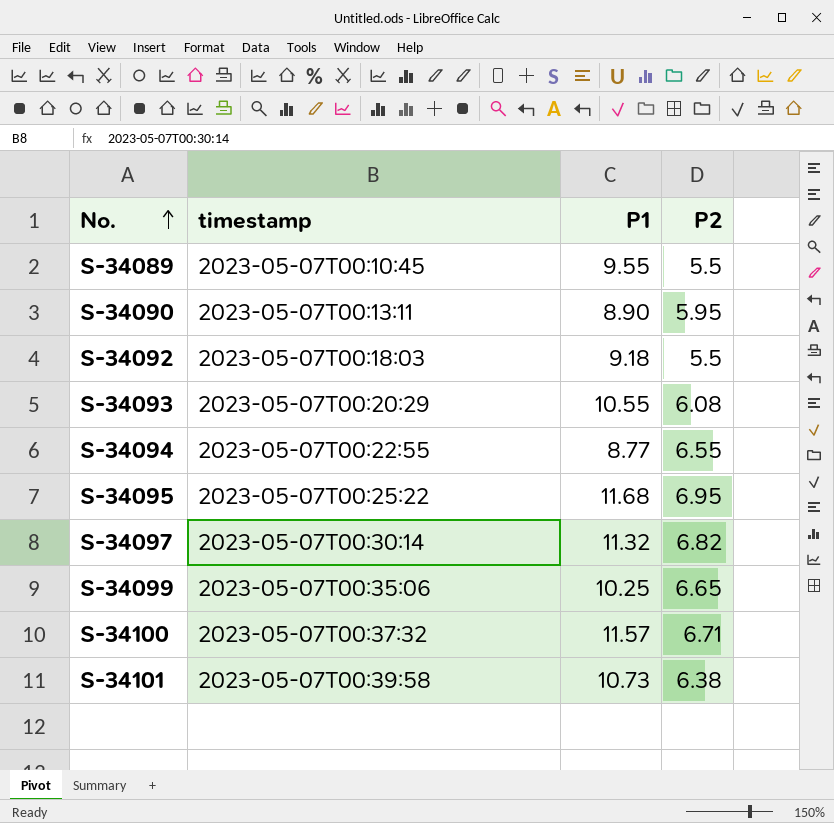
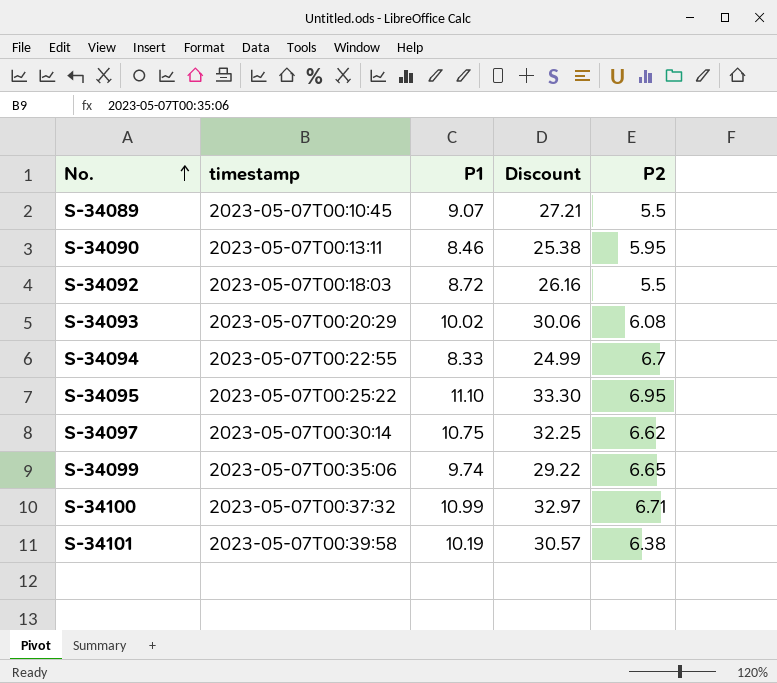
column Discount | formula: none -> [P1] * 3
S-34089 | P1: 9.55 -> 9.07
S-34090 | P1: 8.90 -> 8.46
S-34092 | P1: 9.18 -> 8.72
S-34093 | P1: 10.55 -> 10.02
S-34094 | P1: 8.77 -> 8.33
S-34094 | P2: 6.55 -> 6.7
S-34095 | P1: 11.68 -> 11.10
S-34097 | P1: 11.32 -> 10.75
S-34097 | P2: 6.82 -> 6.62
S-34099 | P1: 10.25 -> 9.74
S-34100 | P1: 11.57 -> 10.99
S-34101 | P1: 10.73 -> 10.19

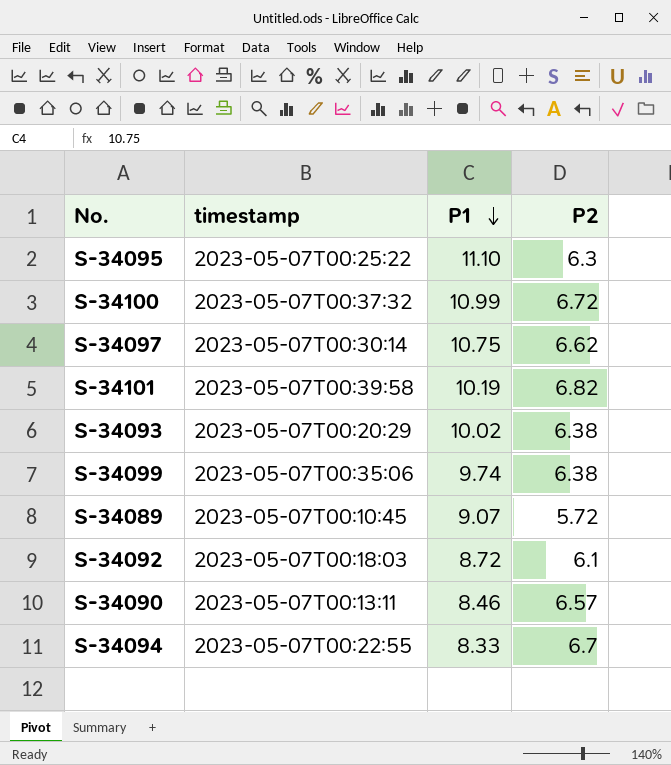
row order: No. ascending -> P1 descending
column Discount | formula: [P1] * 3 -> none
S-34095 | P2: 6.95 -> 6.3
S-34100 | P2: 6.71 -> 6.72
S-34101 | P2: 6.38 -> 6.82
S-34093 | P2: 6.08 -> 6.38
S-34099 | P2: 6.65 -> 6.38
S-34089 | P2: 5.5 -> 5.72
S-34092 | P2: 5.5 -> 6.1
S-34090 | P2: 5.95 -> 6.57

